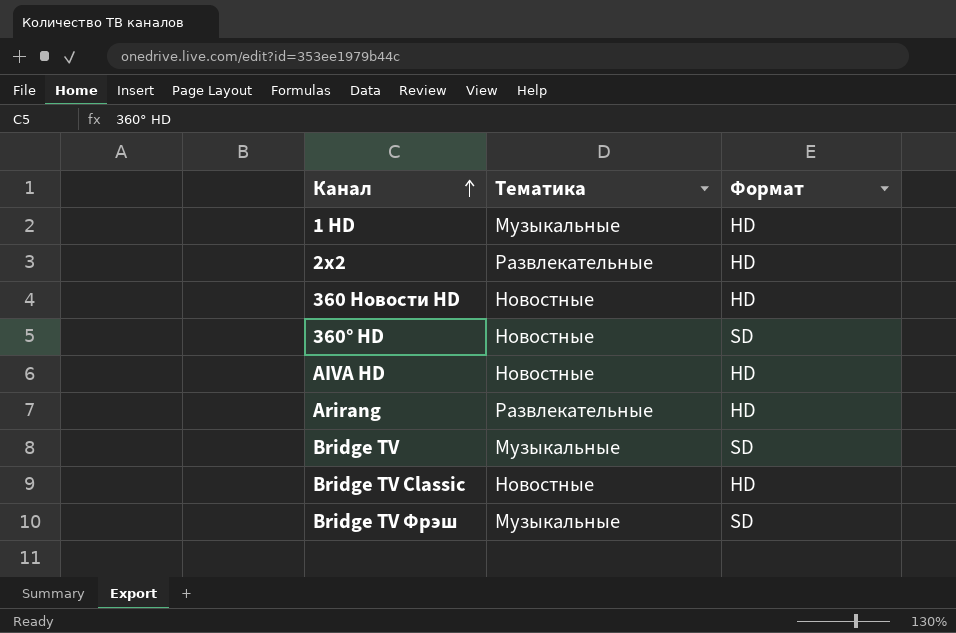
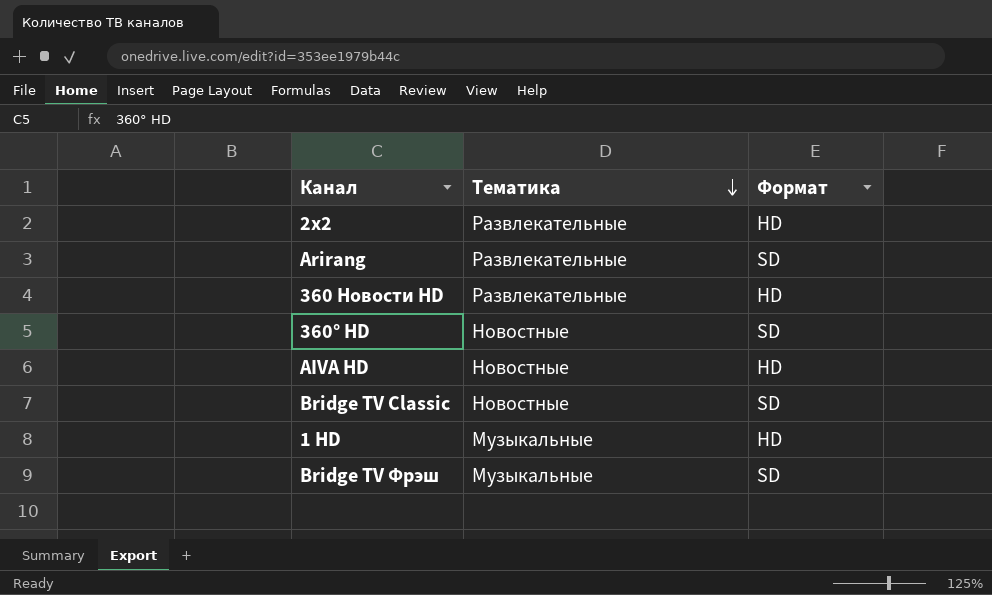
row order: Канал ascending -> Тематика descending
row Bridge TV: Музыкальные | SD -> none
Arirang | Формат: HD -> SD
360 Новости HD | Тематика: Новостные -> Развлекательные
Bridge TV Classic | Формат: HD -> SD

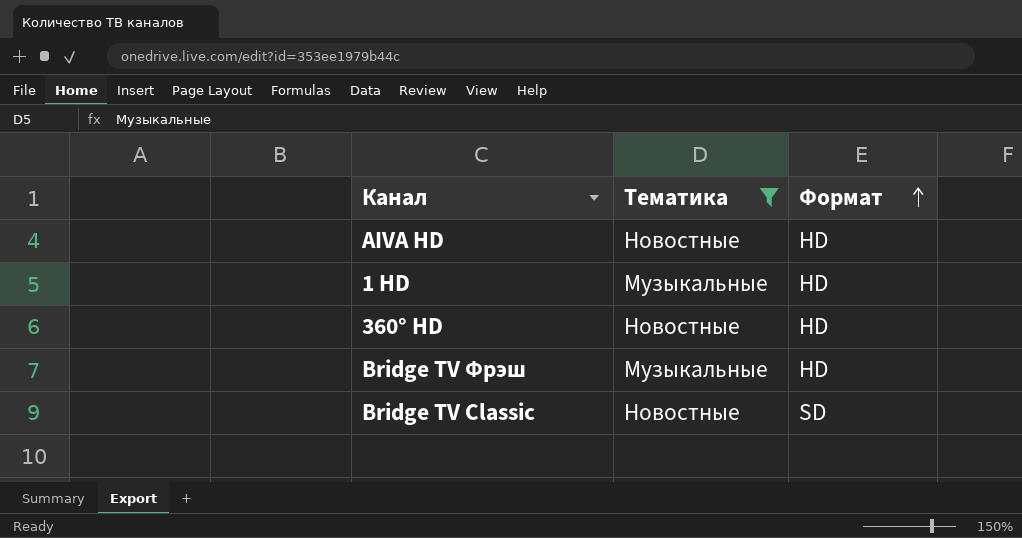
filter: none -> Тематика != Развлекательные
row order: Тематика descending -> Формат ascending
360° HD | Формат: SD -> HD
Bridge TV Фрэш | Формат: SD -> HD

